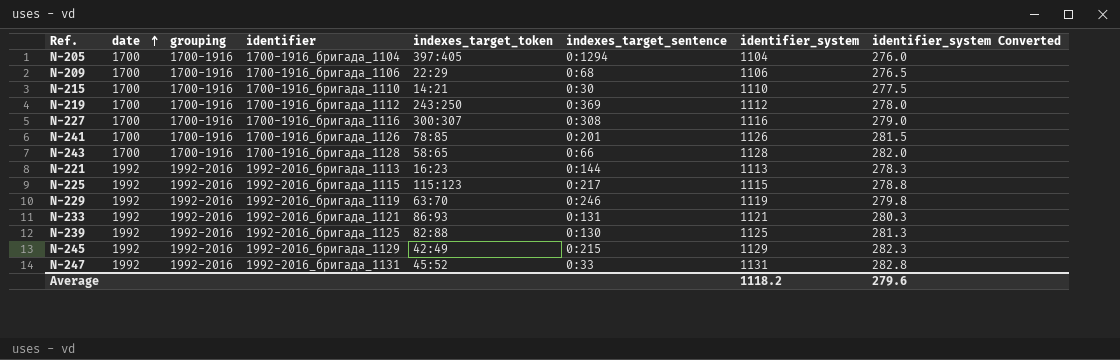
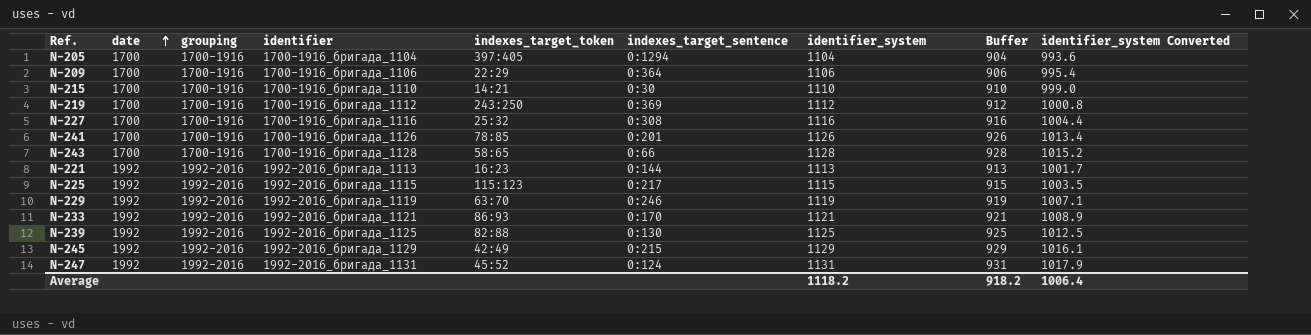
column Buffer | formula: none -> [identifier_system] - 200
column identifier_system Converted | formula: [identifier_system] * 0.25 -> [identifier_system] * 0.9
N-209 | indexes_target_sentence: 0:68 -> 0:364
N-227 | indexes_target_token: 300:307 -> 25:32
N-233 | indexes_target_sentence: 0:131 -> 0:170
N-247 | indexes_target_sentence: 0:33 -> 0:124
Average | identifier_system Converted: 279.6 -> 1006.4

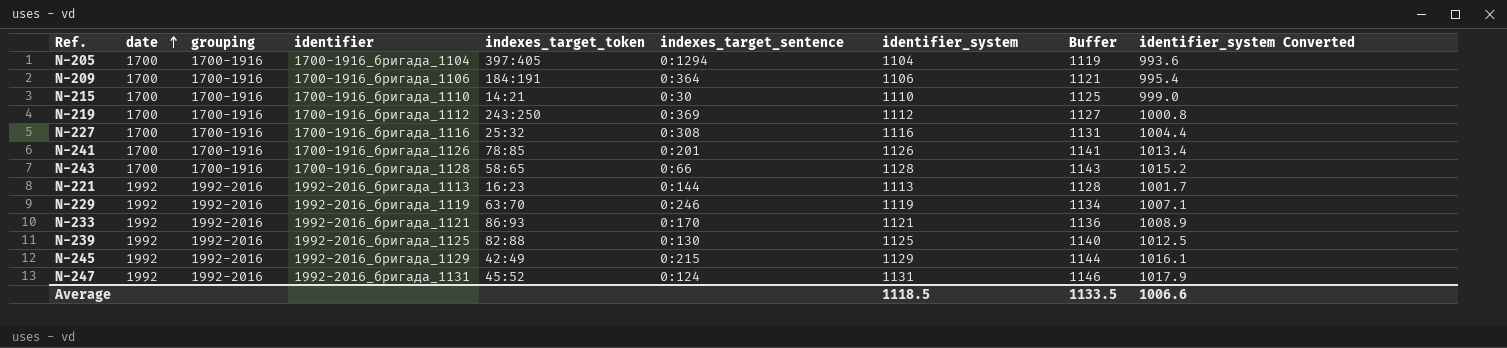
column Buffer | formula: [identifier_system] - 200 -> [identifier_system] + 15
row N-225: 1992 | 1992-2016 | 1992-2016_бригада_1115 | 115:123 | 0:217 | 1115 | 915 | 1003.5 -> none
N-209 | indexes_target_token: 22:29 -> 184:191
Average | identifier_system: 1118.2 -> 1118.5
Average | Buffer: 918.2 -> 1133.5
Average | identifier_system Converted: 1006.4 -> 1006.6

